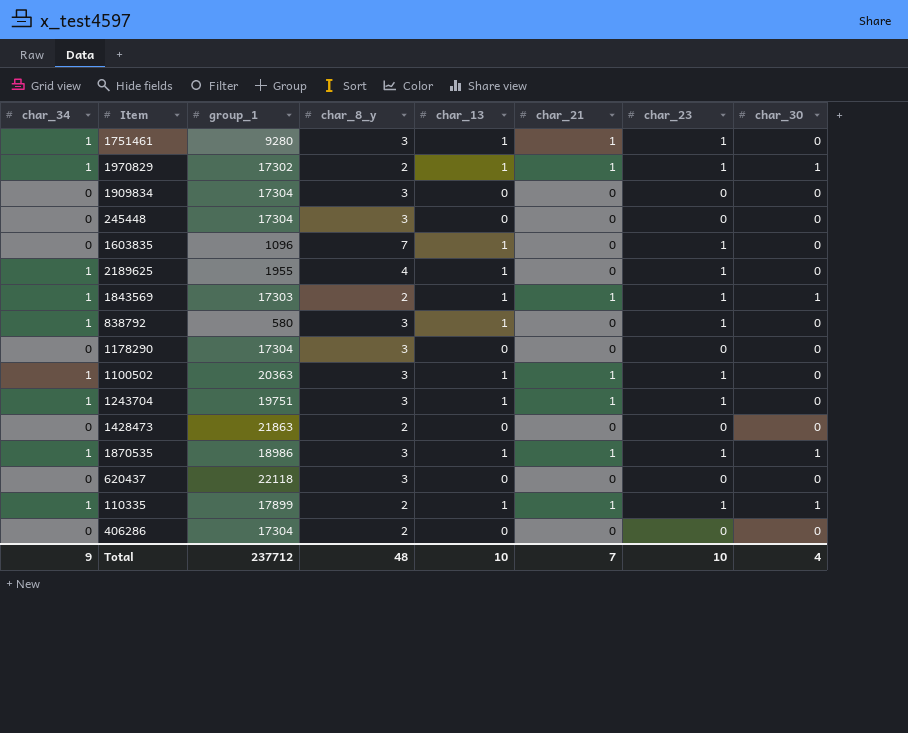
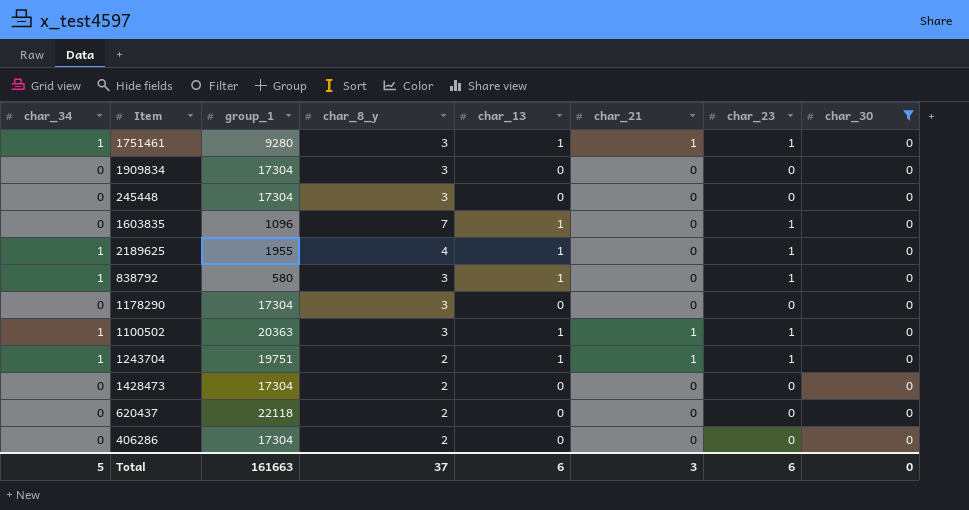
filter: none -> char_30 = 0
1243704 | char_8_y: 3 -> 2
1428473 | group_1: 21863 -> 17304
620437 | char_8_y: 3 -> 2
Total | char_34: 9 -> 5
Total | group_1: 237712 -> 161663
Total | char_8_y: 48 -> 37
Total | char_13: 10 -> 6
Total | char_21: 7 -> 3
Total | char_23: 10 -> 6
Total | char_30: 4 -> 0

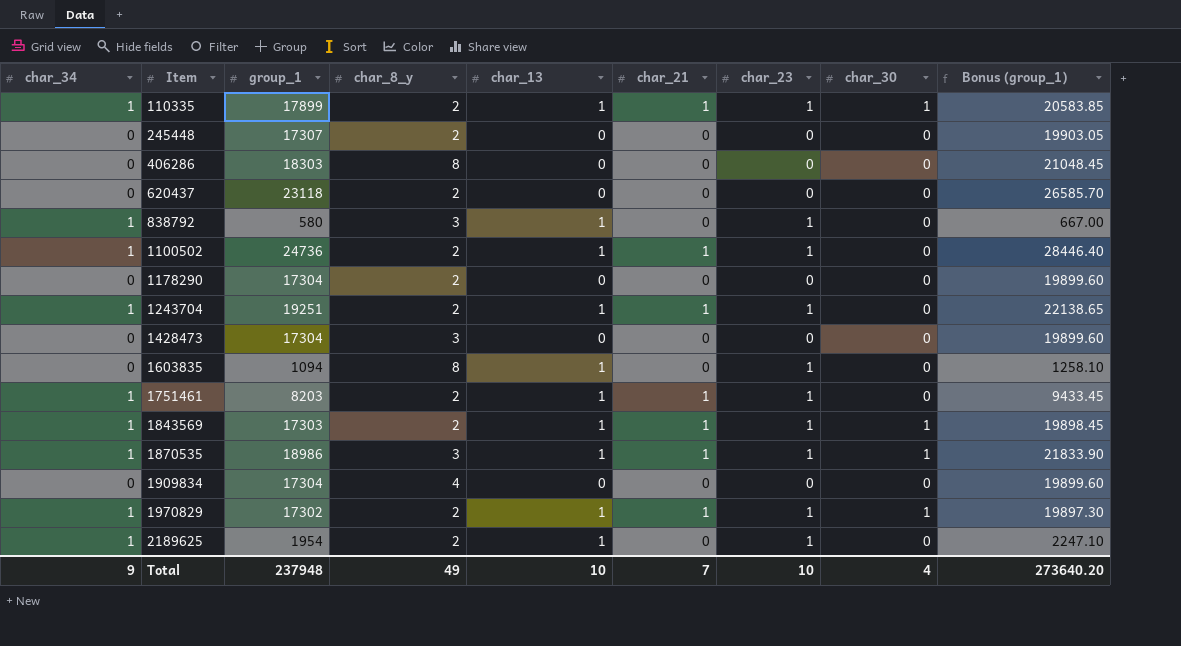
filter: char_30 = 0 -> none
row order: none -> Item ascending
column Bonus (group_1) | formula: none -> [group_1] * 1.15
245448 | group_1: 17304 -> 17307
245448 | char_8_y: 3 -> 2
406286 | group_1: 17304 -> 18303
406286 | char_8_y: 2 -> 8
620437 | group_1: 22118 -> 23118
1100502 | group_1: 20363 -> 24736
1100502 | char_8_y: 3 -> 2
1178290 | char_8_y: 3 -> 2
1243704 | group_1: 19751 -> 19251
1428473 | char_8_y: 2 -> 3
1603835 | group_1: 1096 -> 1094
1603835 | char_8_y: 7 -> 8
1751461 | group_1: 9280 -> 8203
1751461 | char_8_y: 3 -> 2
1909834 | char_8_y: 3 -> 4
2189625 | group_1: 1955 -> 1954
2189625 | char_8_y: 4 -> 2
Total | char_34: 5 -> 9
Total | group_1: 161663 -> 237948
Total | char_8_y: 37 -> 49
Total | char_13: 6 -> 10
Total | char_21: 3 -> 7
Total | char_23: 6 -> 10
Total | char_30: 0 -> 4

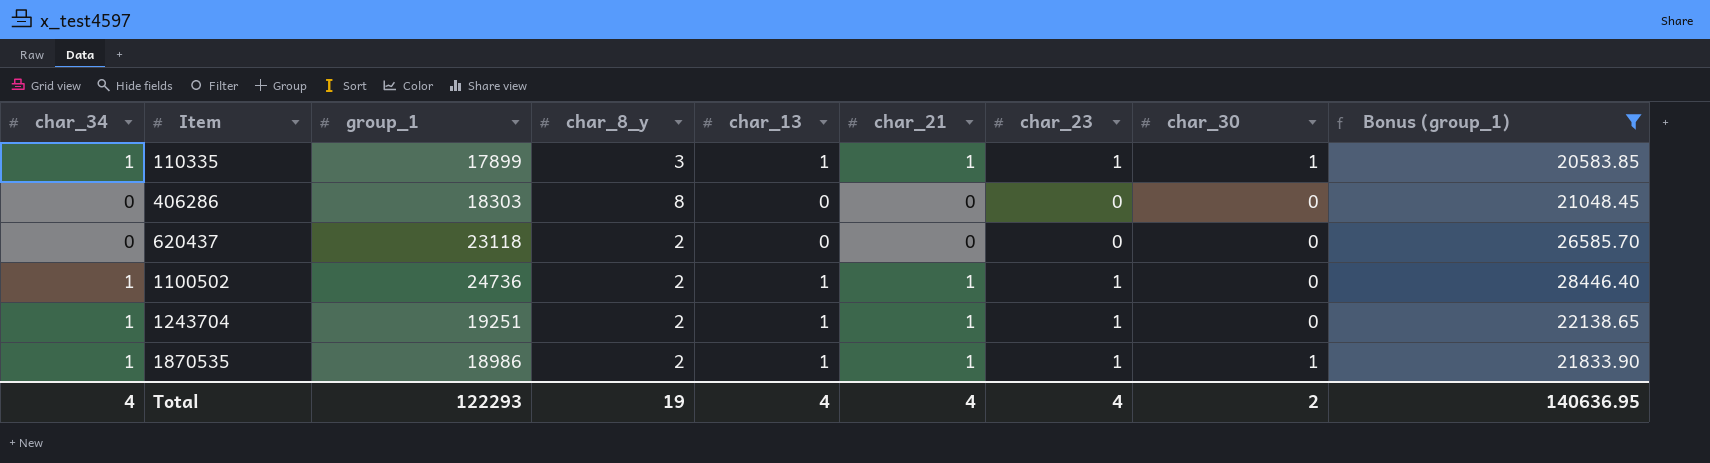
filter: none -> Bonus (group_1) >= 20583.85
110335 | char_8_y: 2 -> 3
1870535 | char_8_y: 3 -> 2
Total | char_34: 9 -> 4
Total | group_1: 237948 -> 122293
Total | char_8_y: 49 -> 19
Total | char_13: 10 -> 4
Total | char_21: 7 -> 4
Total | char_23: 10 -> 4
Total | char_30: 4 -> 2
Total | Bonus (group_1): 273640.20 -> 140636.95

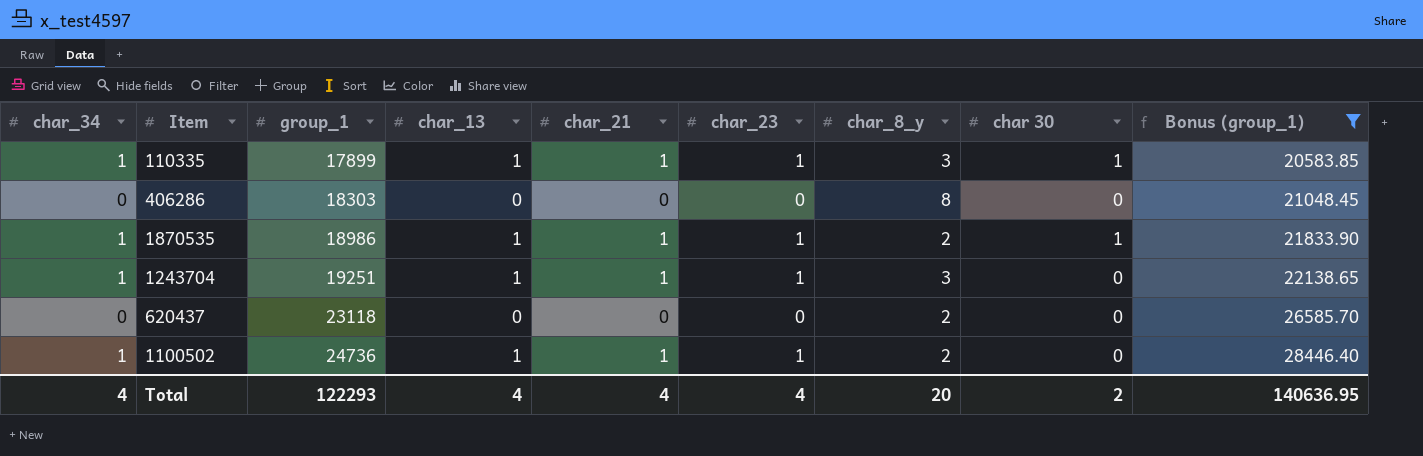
row order: Item ascending -> group_1 ascending
column char_8_y | position: 4 -> 7
column name: char_30 -> char 30
1243704 | char_8_y: 2 -> 3
Total | char_8_y: 19 -> 20

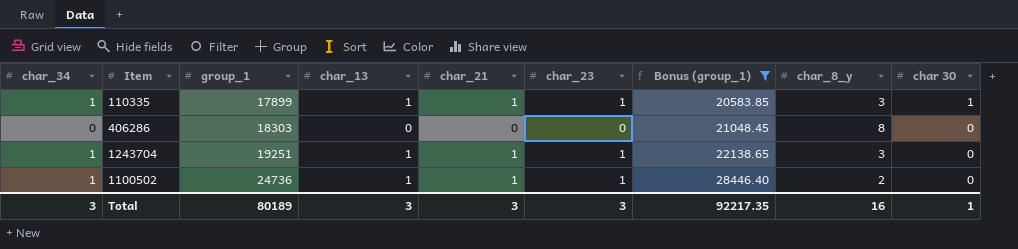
column Bonus (group_1) | position: 9 -> 7
row 1870535: 1 | 18986 | 1 | 1 | 1 | 2 | 1 | 21833.90 -> none
row 620437: 0 | 23118 | 0 | 0 | 0 | 2 | 0 | 26585.70 -> none
Total | char_34: 4 -> 3
Total | group_1: 122293 -> 80189
Total | char_13: 4 -> 3
Total | char_21: 4 -> 3
Total | char_23: 4 -> 3
Total | Bonus (group_1): 140636.95 -> 92217.35
Total | char_8_y: 20 -> 16
Total | char 30: 2 -> 1

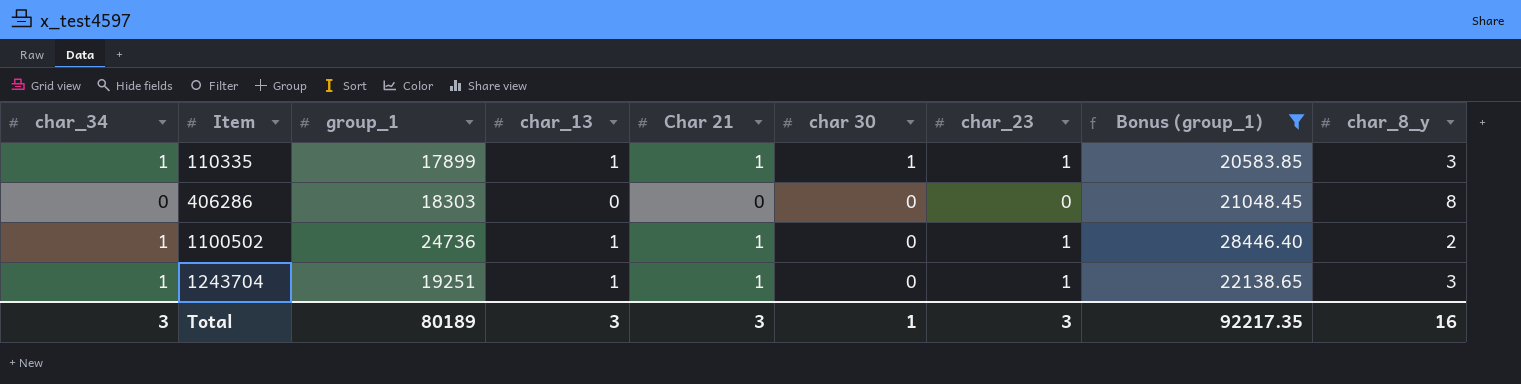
row order: group_1 ascending -> Item ascending
column name: char_21 -> Char 21
column char 30 | position: 9 -> 6

